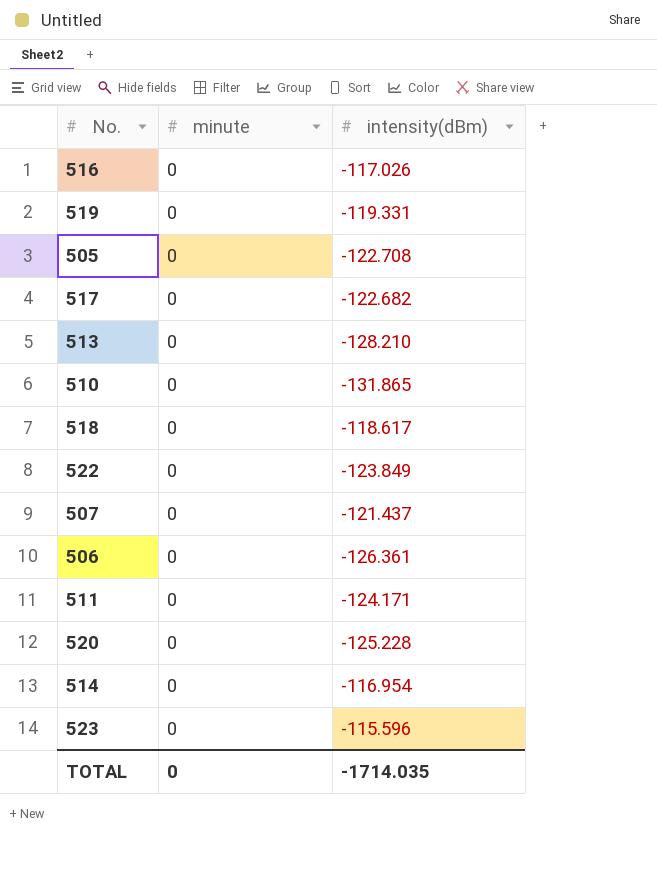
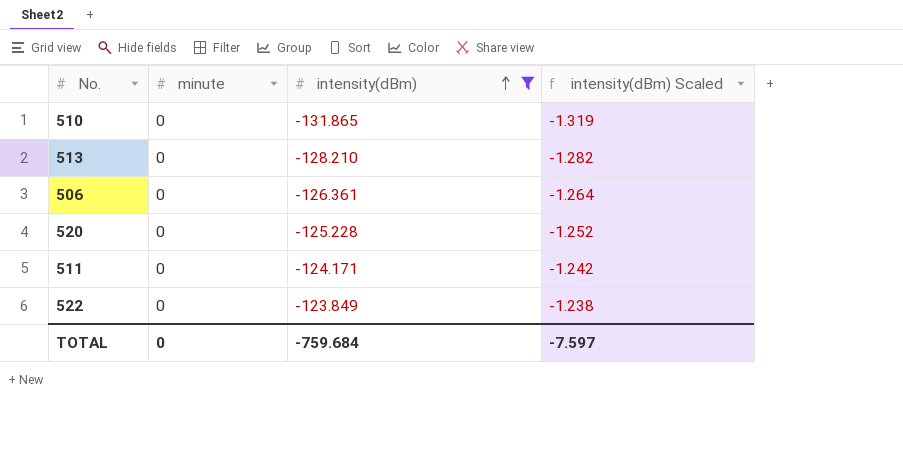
filter: none -> intensity(dBm) <= -123.849
row order: none -> intensity(dBm) ascending
column intensity(dBm) Scaled | formula: none -> [intensity(dBm)] * 0.01
TOTAL | intensity(dBm): -1714.035 -> -759.684

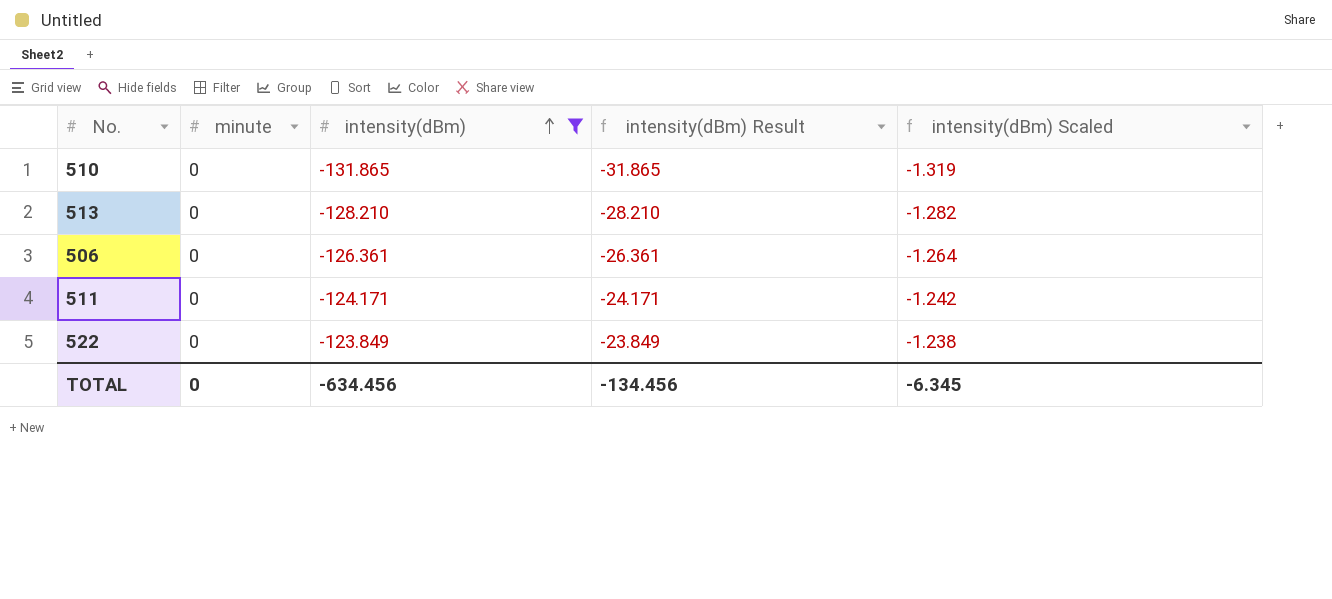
column intensity(dBm) Result | formula: none -> [intensity(dBm)] + 100
row 520: 0 | -125.228 | -1.252 -> none
TOTAL | intensity(dBm): -759.684 -> -634.456
TOTAL | intensity(dBm) Scaled: -7.597 -> -6.345

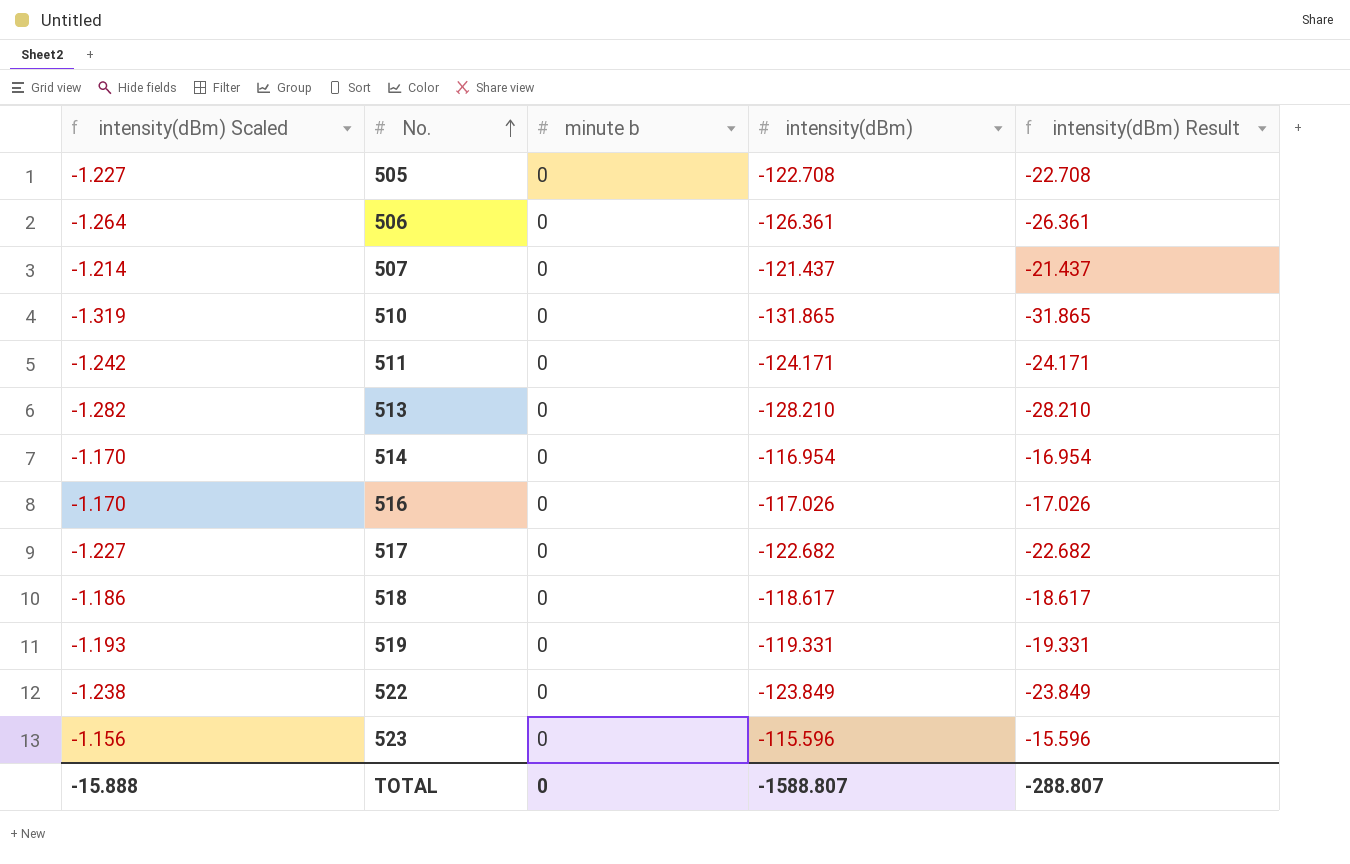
filter: intensity(dBm) <= -123.849 -> none
row order: intensity(dBm) ascending -> No. ascending
column intensity(dBm) Scaled | position: 5 -> 1
column name: minute -> minute b
TOTAL | intensity(dBm) Scaled: -6.345 -> -15.888
TOTAL | intensity(dBm): -634.456 -> -1588.807
TOTAL | intensity(dBm) Result: -134.456 -> -288.807

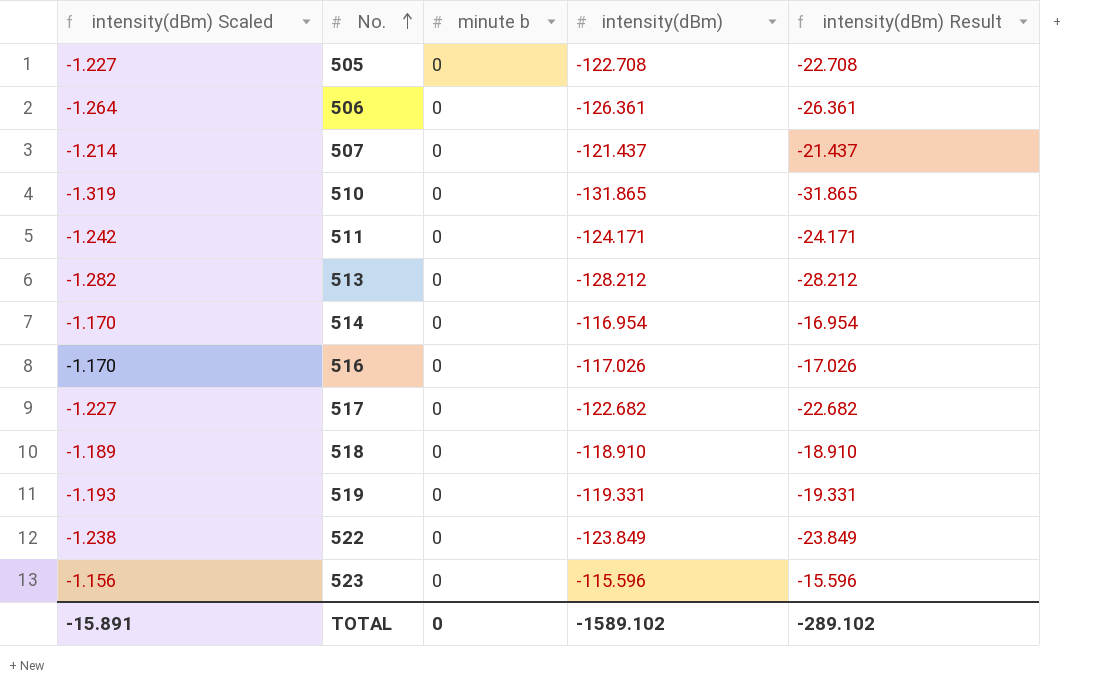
513 | intensity(dBm): -128.210 -> -128.212
513 | intensity(dBm) Result: -28.210 -> -28.212
518 | intensity(dBm) Scaled: -1.186 -> -1.189
518 | intensity(dBm): -118.617 -> -118.910
518 | intensity(dBm) Result: -18.617 -> -18.910
TOTAL | intensity(dBm) Scaled: -15.888 -> -15.891
TOTAL | intensity(dBm): -1588.807 -> -1589.102
TOTAL | intensity(dBm) Result: -288.807 -> -289.102

